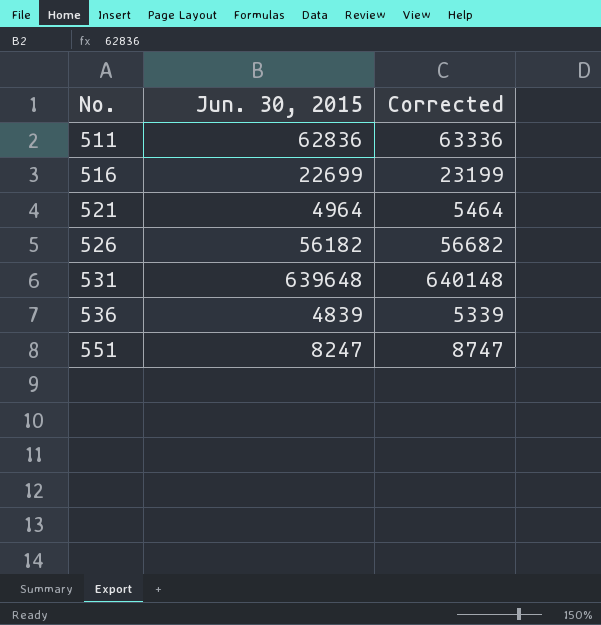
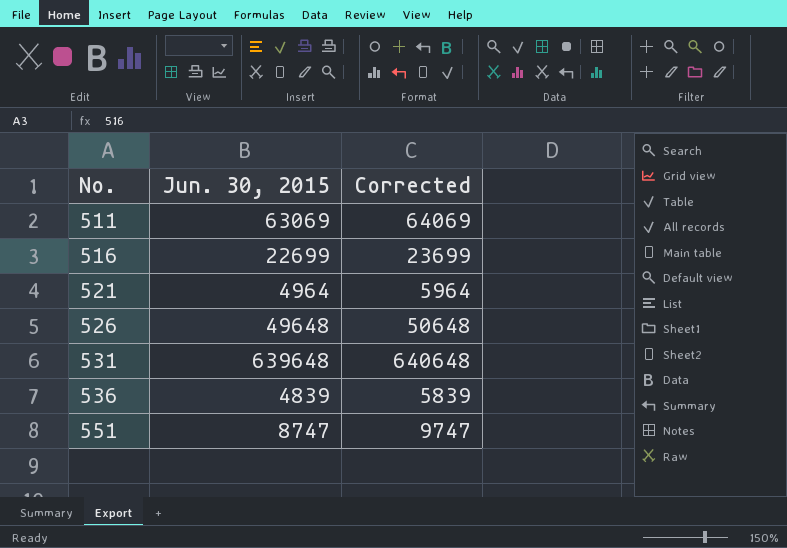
column Corrected | formula: [Jun. 30, 2015] + 500 -> [Jun. 30, 2015] + 1000
511 | Jun. 30, 2015: 62836 -> 63069
526 | Jun. 30, 2015: 56182 -> 49648
551 | Jun. 30, 2015: 8247 -> 8747

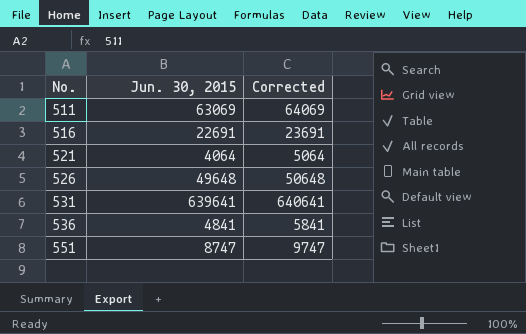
516 | Jun. 30, 2015: 22699 -> 22691
516 | Corrected: 23699 -> 23691
521 | Jun. 30, 2015: 4964 -> 4064
521 | Corrected: 5964 -> 5064
531 | Jun. 30, 2015: 639648 -> 639641
531 | Corrected: 640648 -> 640641
536 | Jun. 30, 2015: 4839 -> 4841
536 | Corrected: 5839 -> 5841

